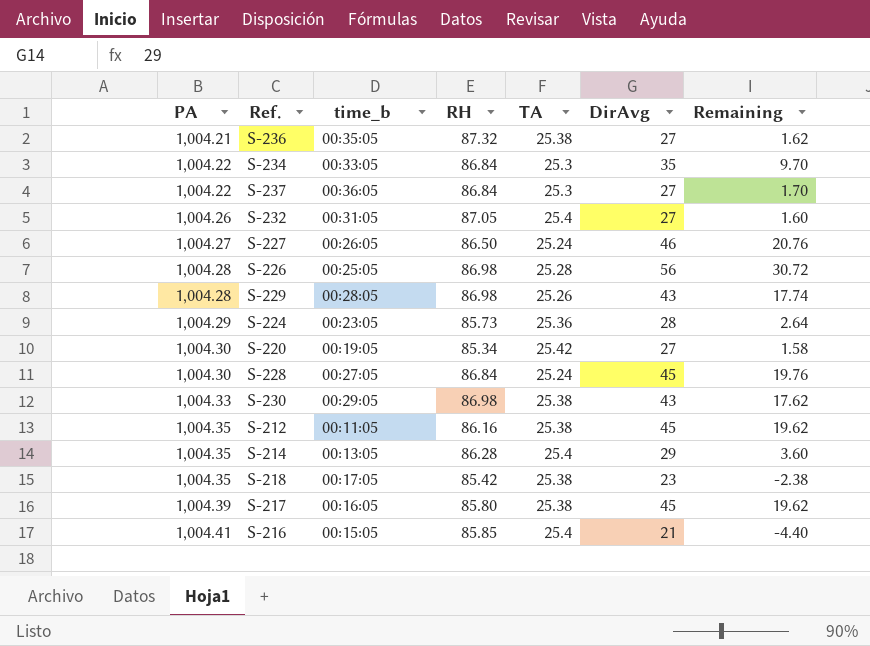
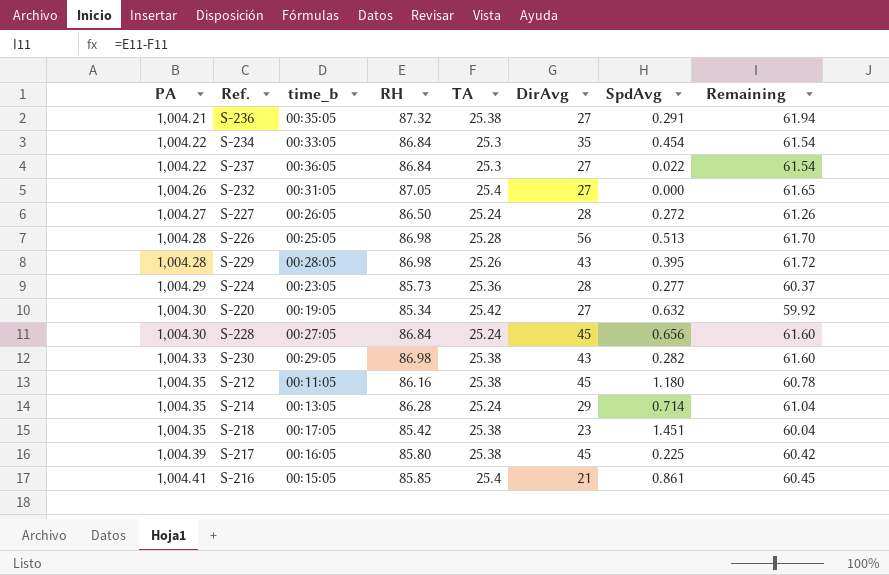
column SpdAvg | position: none -> 7
column Remaining | formula: [DirAvg] - [TA] -> [RH] - [TA]
S-227 | DirAvg: 46 -> 28
S-214 | TA: 25.4 -> 25.24

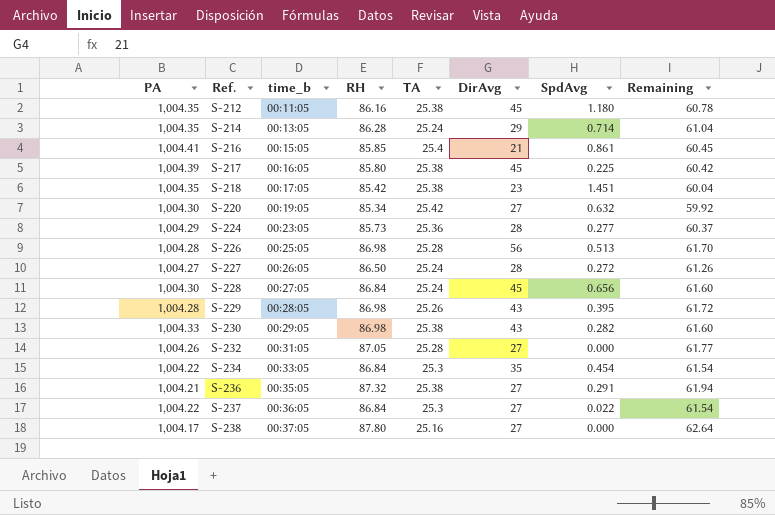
row order: PA ascending -> Ref. ascending
S-232 | TA: 25.4 -> 25.28
S-232 | Remaining: 61.65 -> 61.77
row S-238: none -> 1,004.17 | 00:37:05 | 87.80 | 25.16 | 27 | 0.000 | 62.64

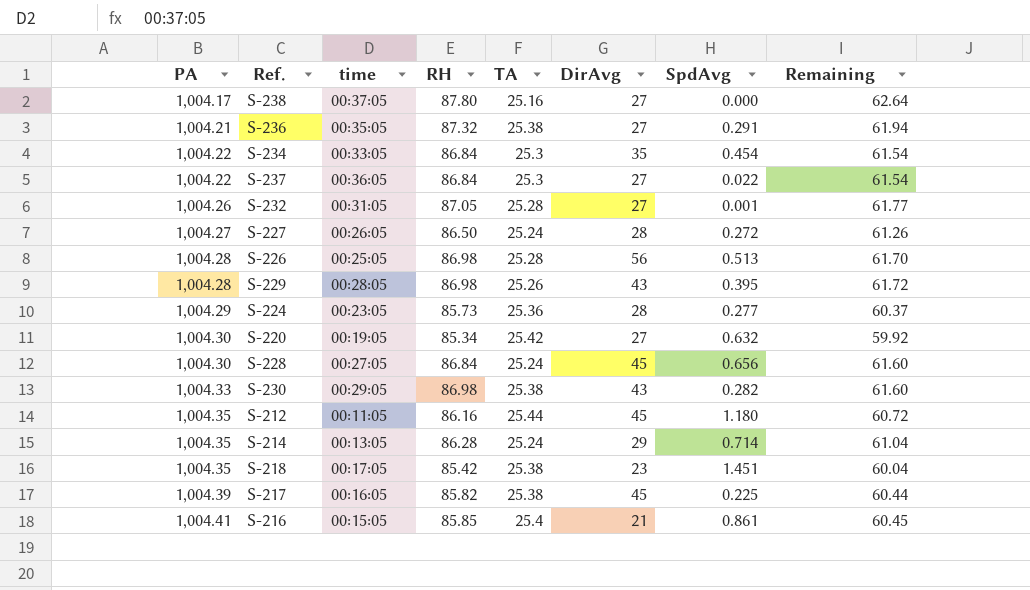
row order: Ref. ascending -> PA ascending
column name: time_b -> time
S-232 | SpdAvg: 0.000 -> 0.001
S-212 | TA: 25.38 -> 25.44
S-212 | Remaining: 60.78 -> 60.72
S-217 | RH: 85.80 -> 85.82
S-217 | Remaining: 60.42 -> 60.44

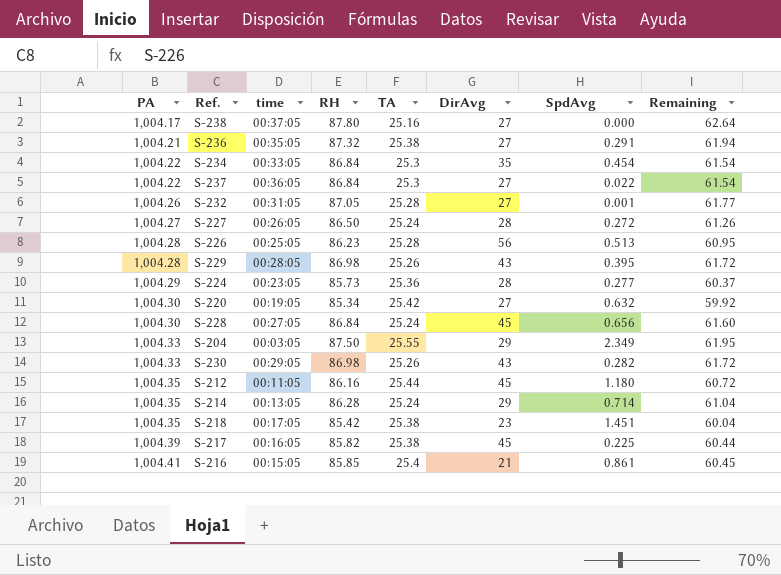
S-226 | RH: 86.98 -> 86.23
S-226 | Remaining: 61.70 -> 60.95
row S-204: none -> 1,004.33 | 00:03:05 | 87.50 | 25.55 | 29 | 2.349 | 61.95
S-230 | TA: 25.38 -> 25.26
S-230 | Remaining: 61.60 -> 61.72

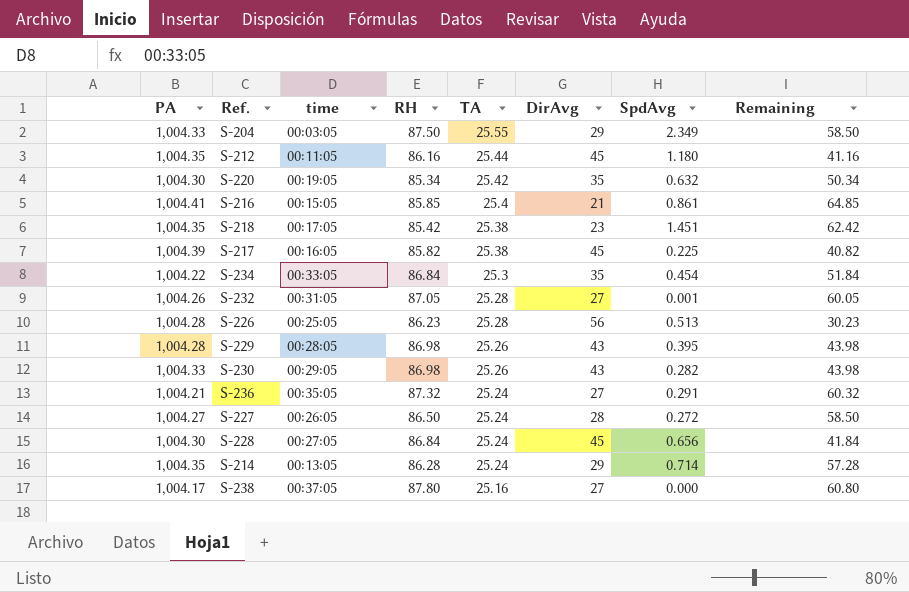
row order: PA ascending -> TA descending
column Remaining | formula: [RH] - [TA] -> [RH] - [DirAvg]
row S-237: 1,004.22 | 00:36:05 | 86.84 | 25.3 | 27 | 0.022 | 61.54 -> none
row S-224: 1,004.29 | 00:23:05 | 85.73 | 25.36 | 28 | 0.277 | 60.37 -> none
S-220 | DirAvg: 27 -> 35
S-236 | TA: 25.38 -> 25.24

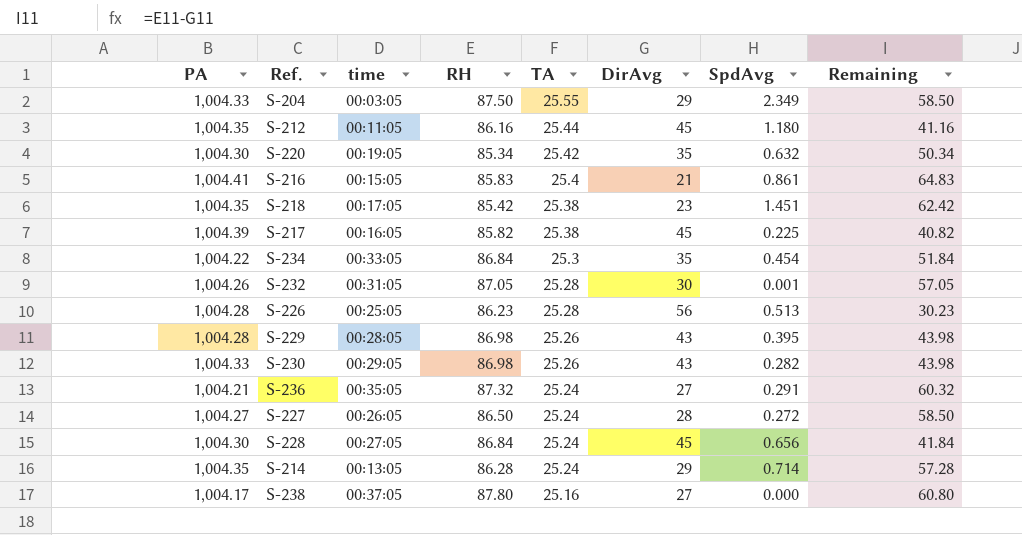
S-216 | RH: 85.85 -> 85.83
S-216 | Remaining: 64.85 -> 64.83
S-232 | DirAvg: 27 -> 30
S-232 | Remaining: 60.05 -> 57.05

